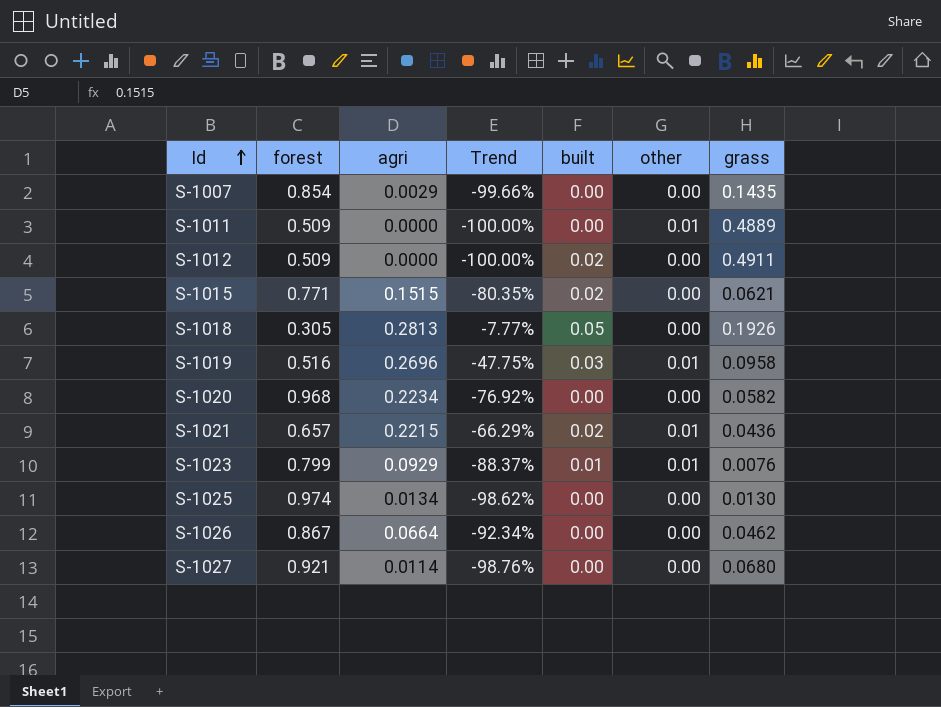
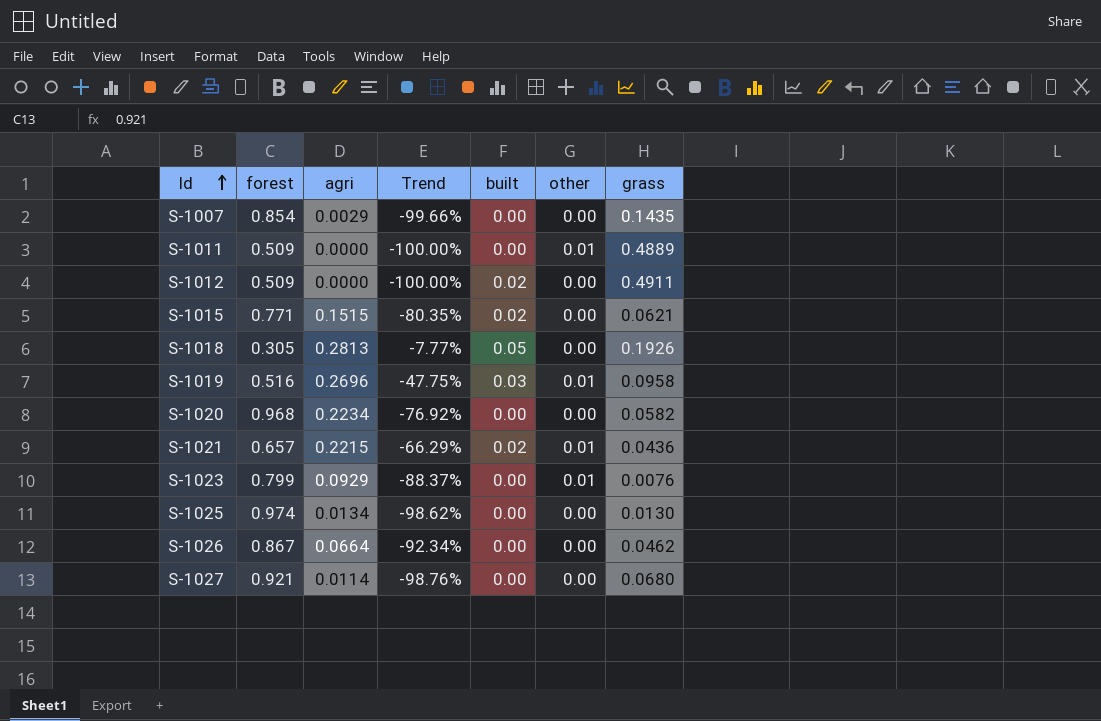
S-1023 | built: 0.01 -> 0.00

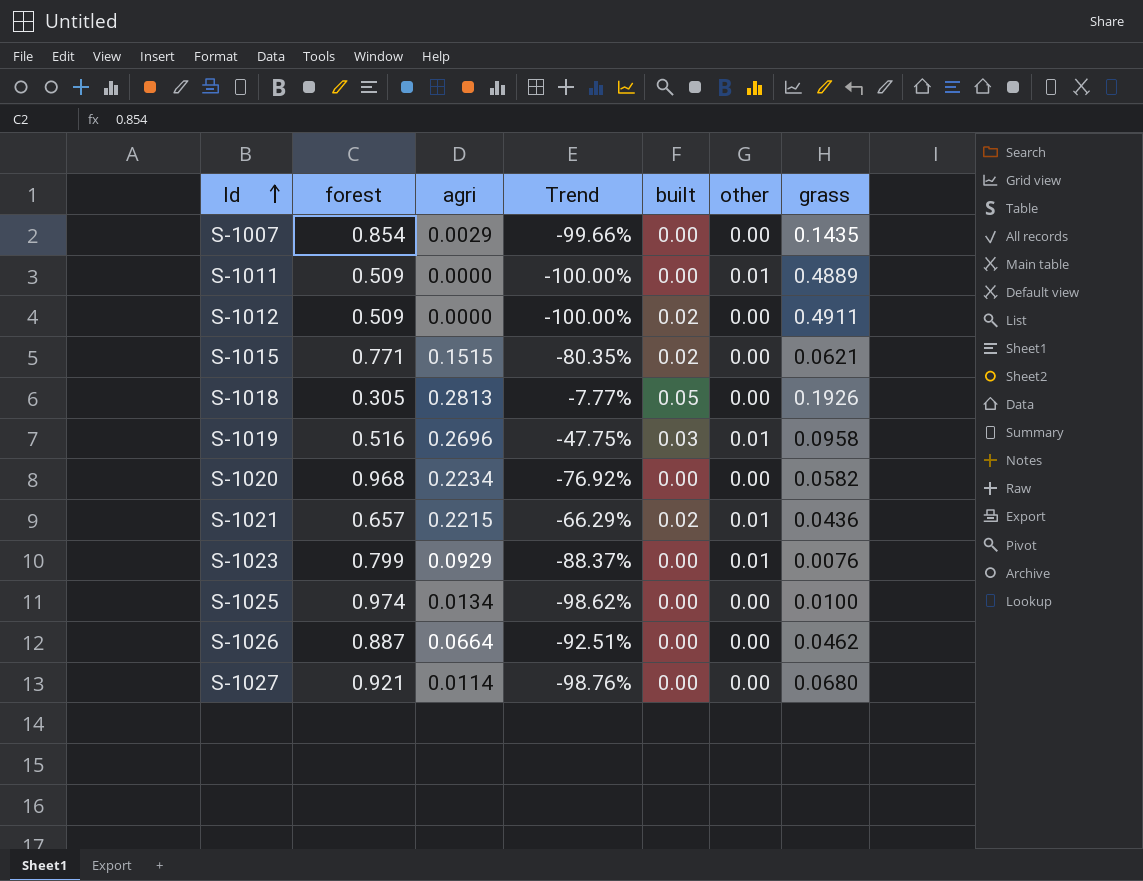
S-1025 | grass: 0.0130 -> 0.0100
S-1026 | forest: 0.867 -> 0.887
S-1026 | Trend: -92.34% -> -92.51%

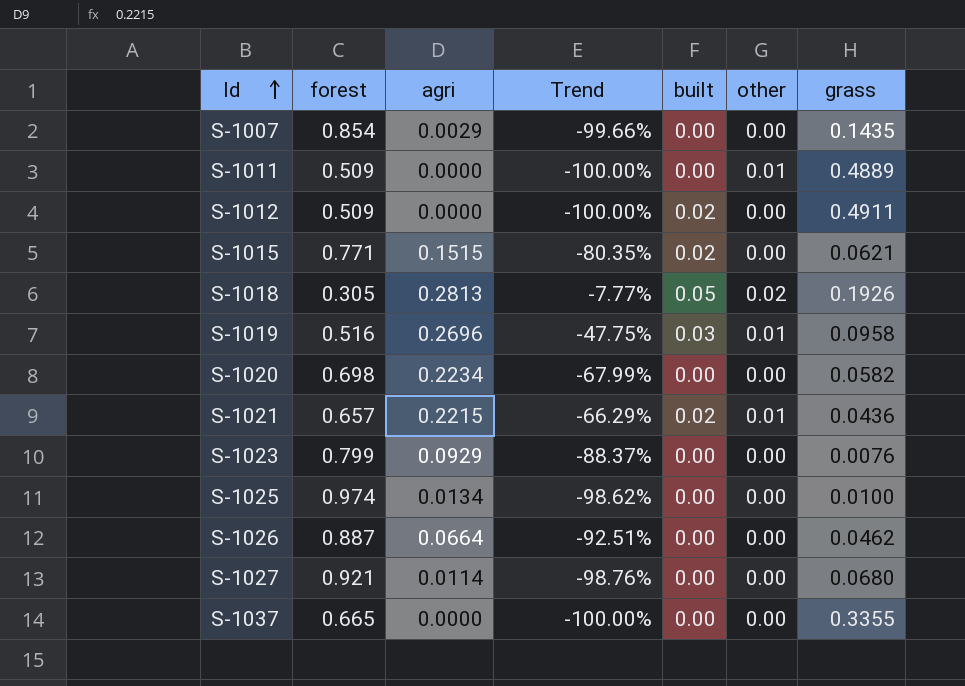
S-1018 | other: 0.00 -> 0.02
S-1020 | forest: 0.968 -> 0.698
S-1020 | Trend: -76.92% -> -67.99%
S-1023 | other: 0.01 -> 0.00
row S-1037: none -> 0.665 | 0.0000 | -100.00% | 0.00 | 0.00 | 0.3355

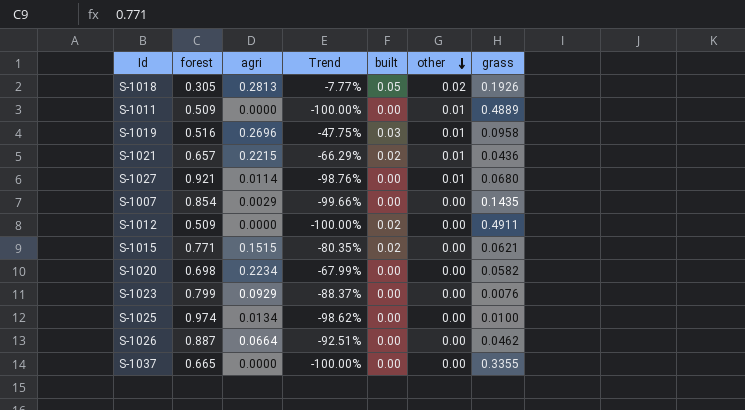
row order: Id ascending -> other descending
S-1027 | other: 0.00 -> 0.01

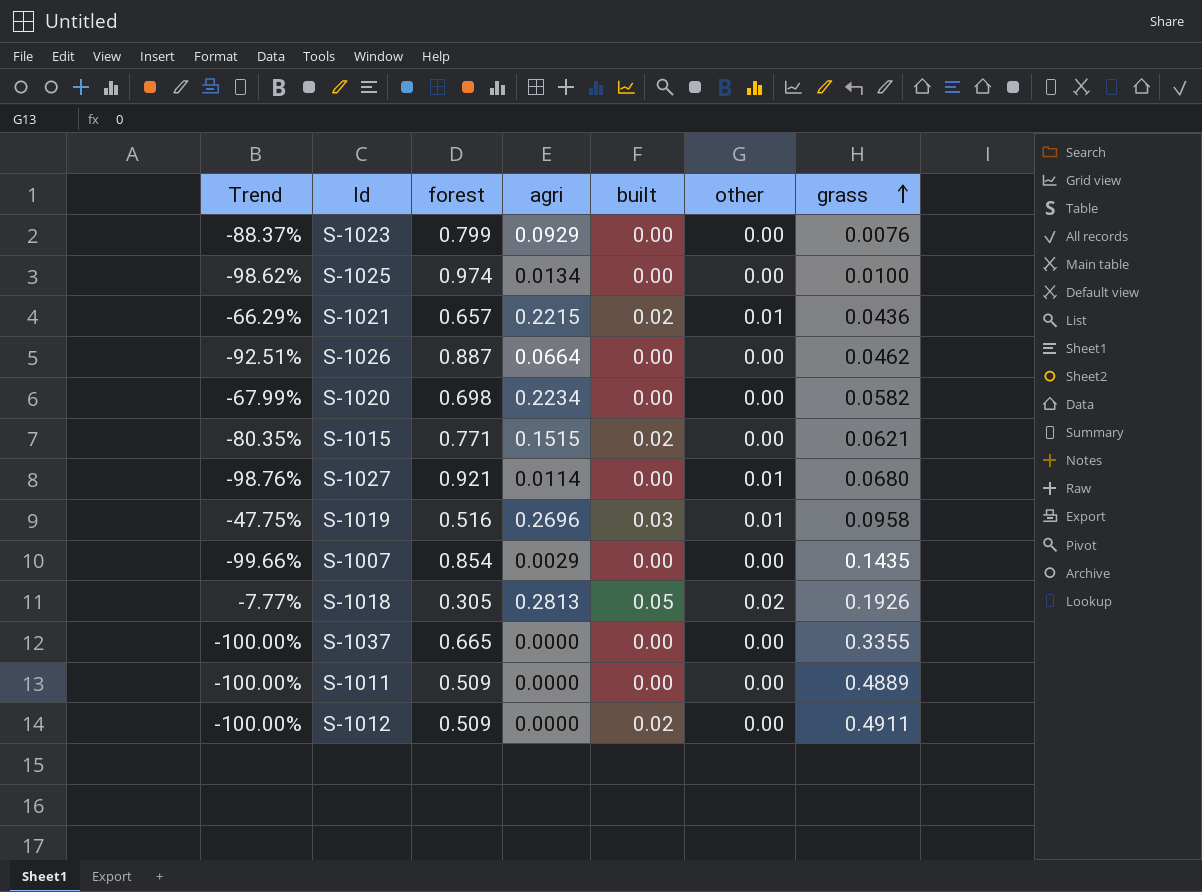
row order: other descending -> grass ascending
column Trend | position: 4 -> 1
S-1011 | other: 0.01 -> 0.00

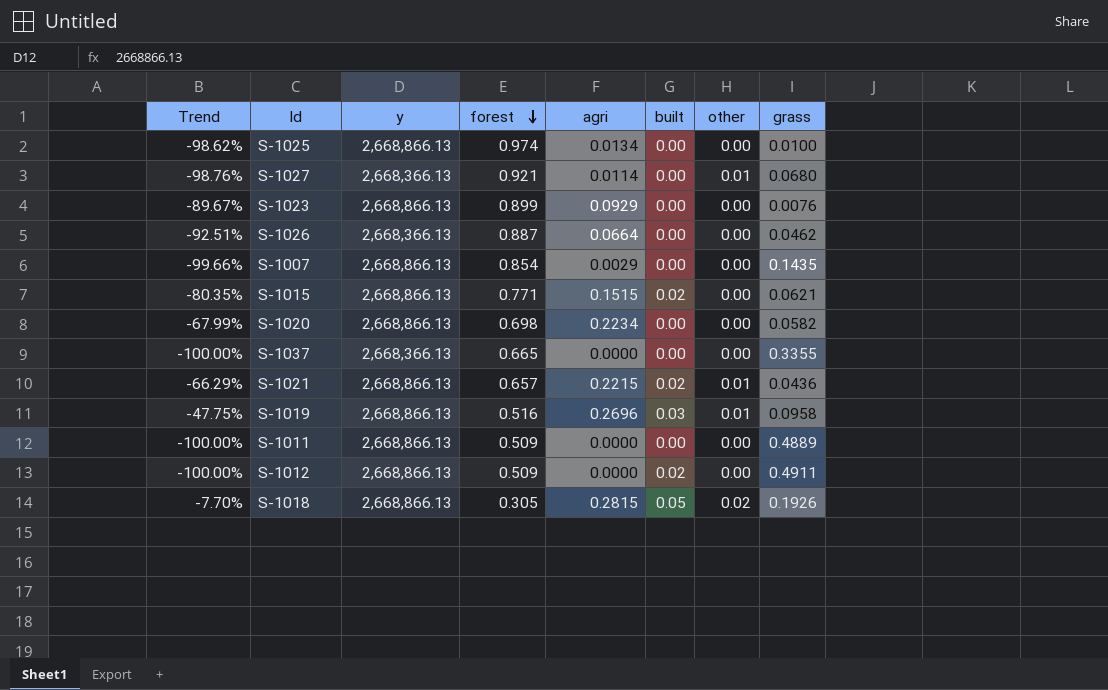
row order: grass ascending -> forest descending
column y | position: none -> 3
S-1023 | Trend: -88.37% -> -89.67%
S-1023 | forest: 0.799 -> 0.899
S-1018 | Trend: -7.77% -> -7.70%
S-1018 | agri: 0.2813 -> 0.2815

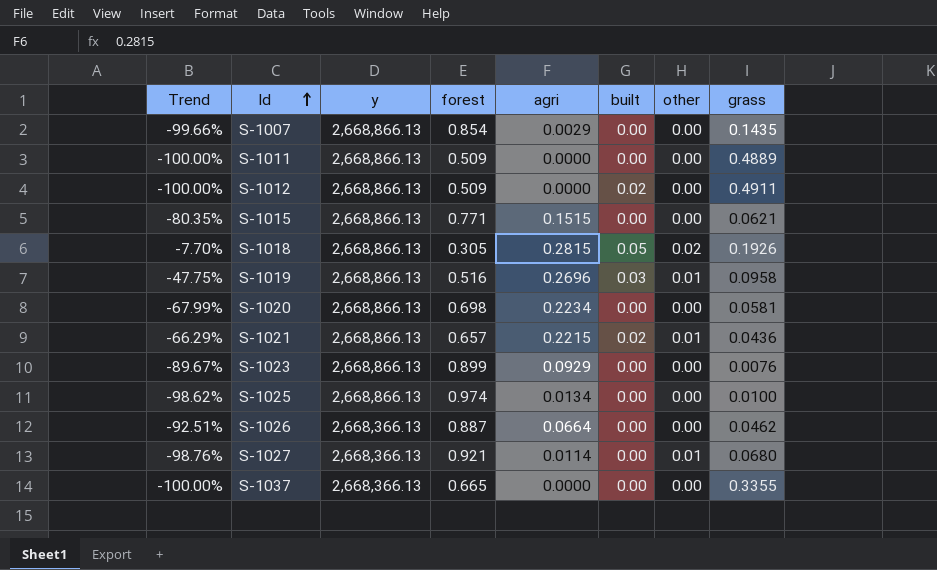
row order: forest descending -> Id ascending
S-1015 | built: 0.02 -> 0.00
S-1020 | grass: 0.0582 -> 0.0581

